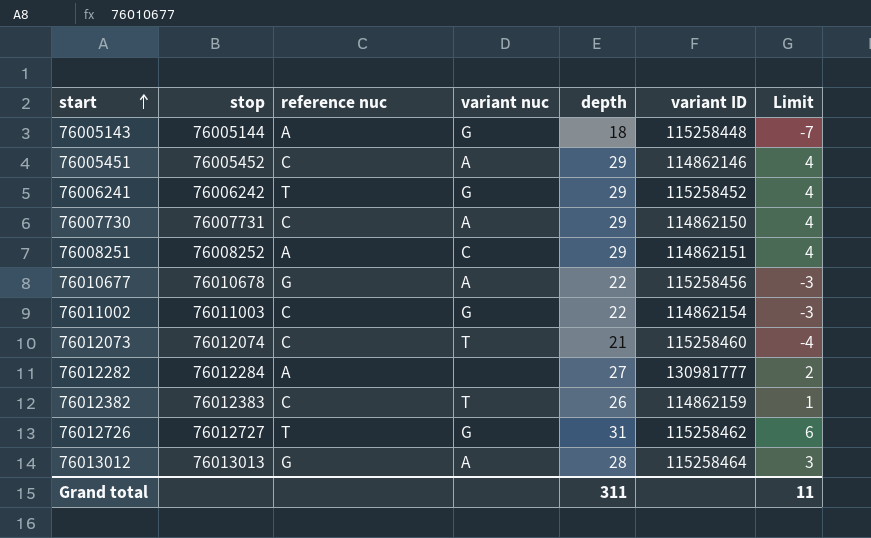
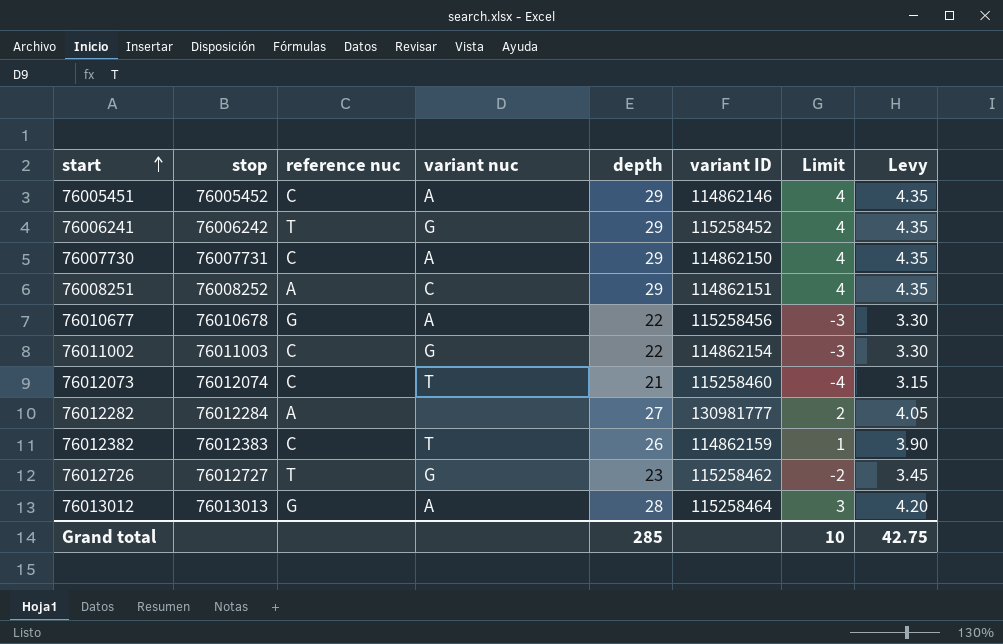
column Levy | formula: none -> [depth] * 0.15
row 76005143: 76005144 | A | G | 18 | 115258448 | -7 -> none
76012726 | depth: 31 -> 23
76012726 | Limit: 6 -> -2
Grand total | depth: 311 -> 285
Grand total | Limit: 11 -> 10

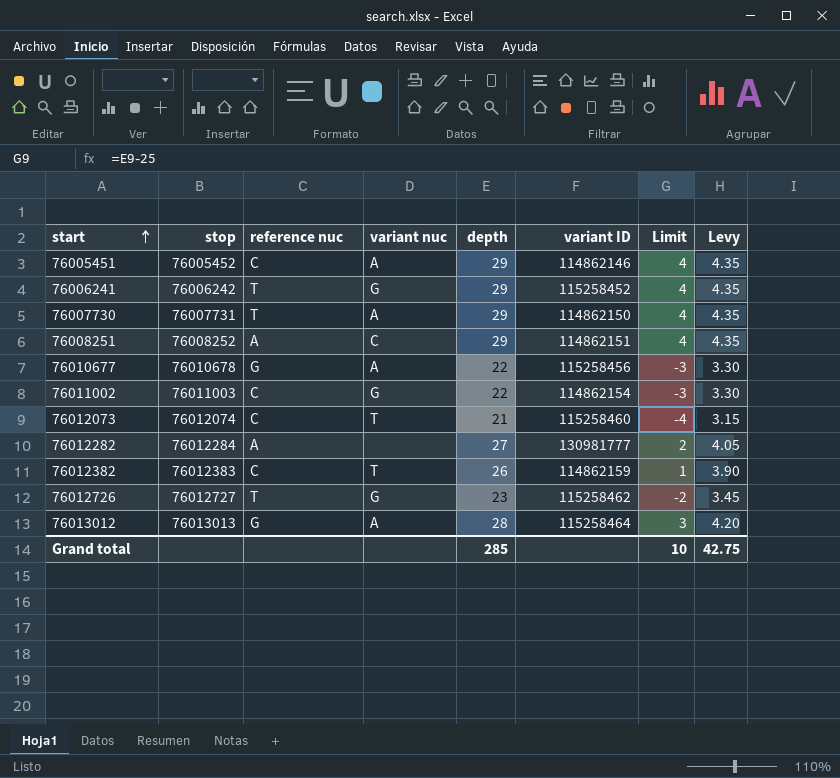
76007730 | reference nuc: C -> T

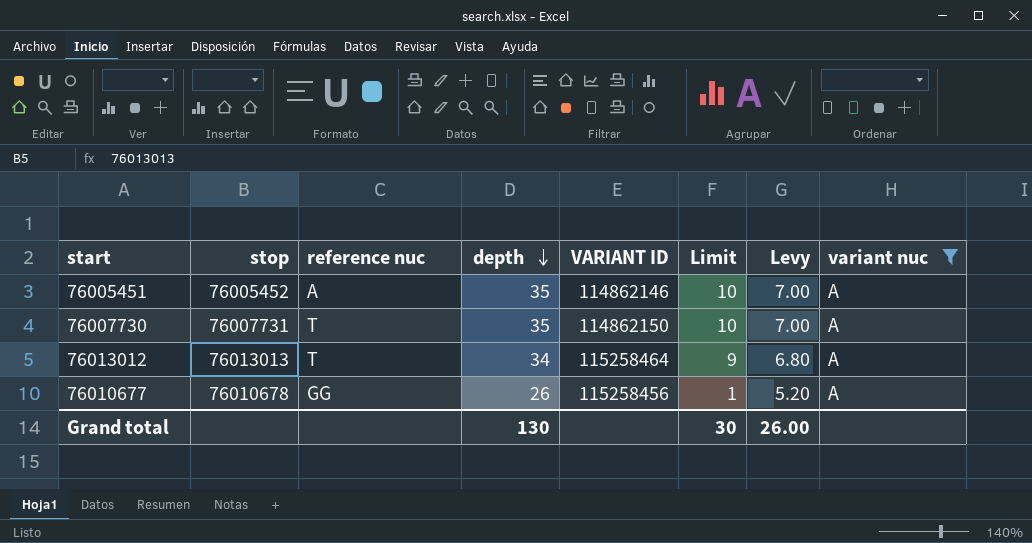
filter: none -> variant nuc = A
row order: start ascending -> depth descending
column name: variant ID -> VARIANT ID
column Levy | formula: [depth] * 0.15 -> [depth] * 0.2
column variant nuc | position: 4 -> 8
76005451 | reference nuc: C -> A
76005451 | depth: 29 -> 35
76005451 | Limit: 4 -> 10
76007730 | depth: 29 -> 35
76007730 | Limit: 4 -> 10
76013012 | reference nuc: G -> T
76013012 | depth: 28 -> 34
76013012 | Limit: 3 -> 9
76010677 | reference nuc: G -> GG
76010677 | depth: 22 -> 26
76010677 | Limit: -3 -> 1
Grand total | depth: 285 -> 130
Grand total | Limit: 10 -> 30
Grand total | Levy: 42.75 -> 26.00

